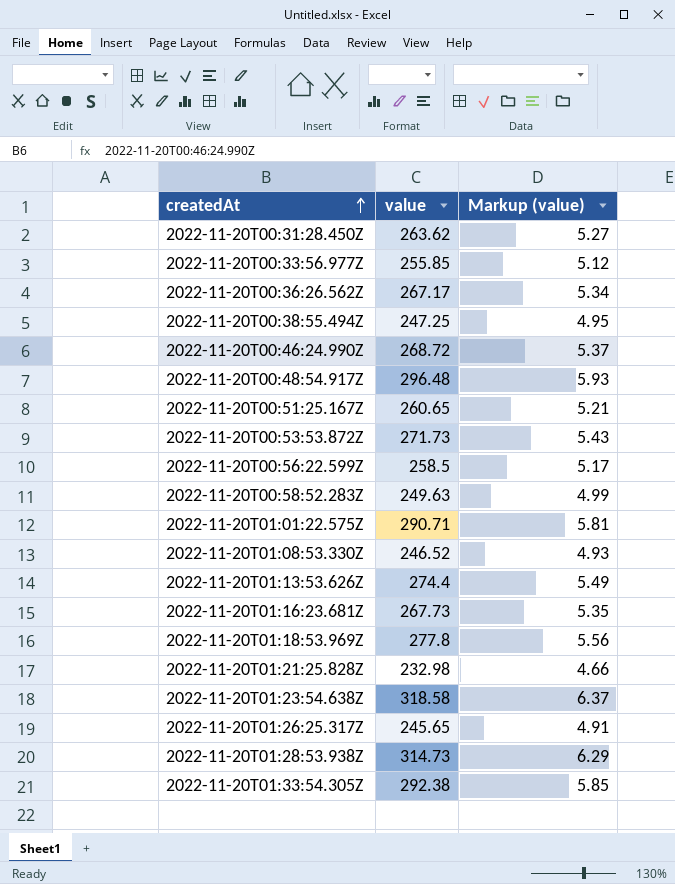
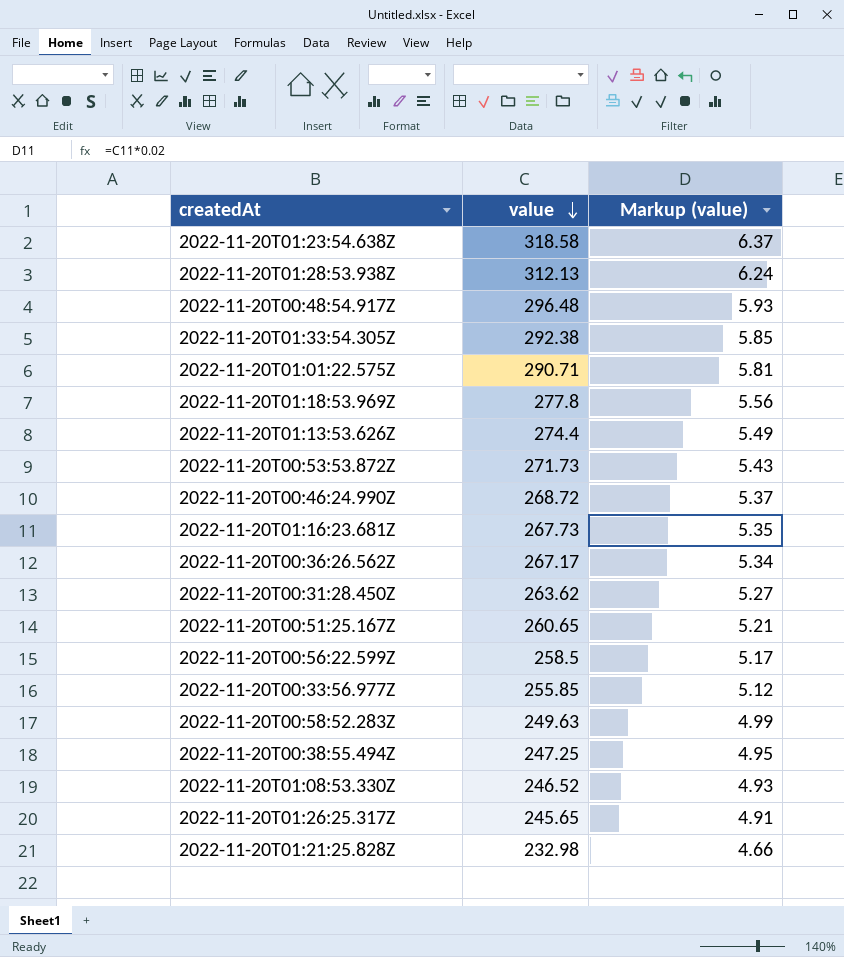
row order: createdAt ascending -> value descending
2022-11-20T01:28:53.938Z | value: 314.73 -> 312.13
2022-11-20T01:28:53.938Z | Markup (value): 6.29 -> 6.24

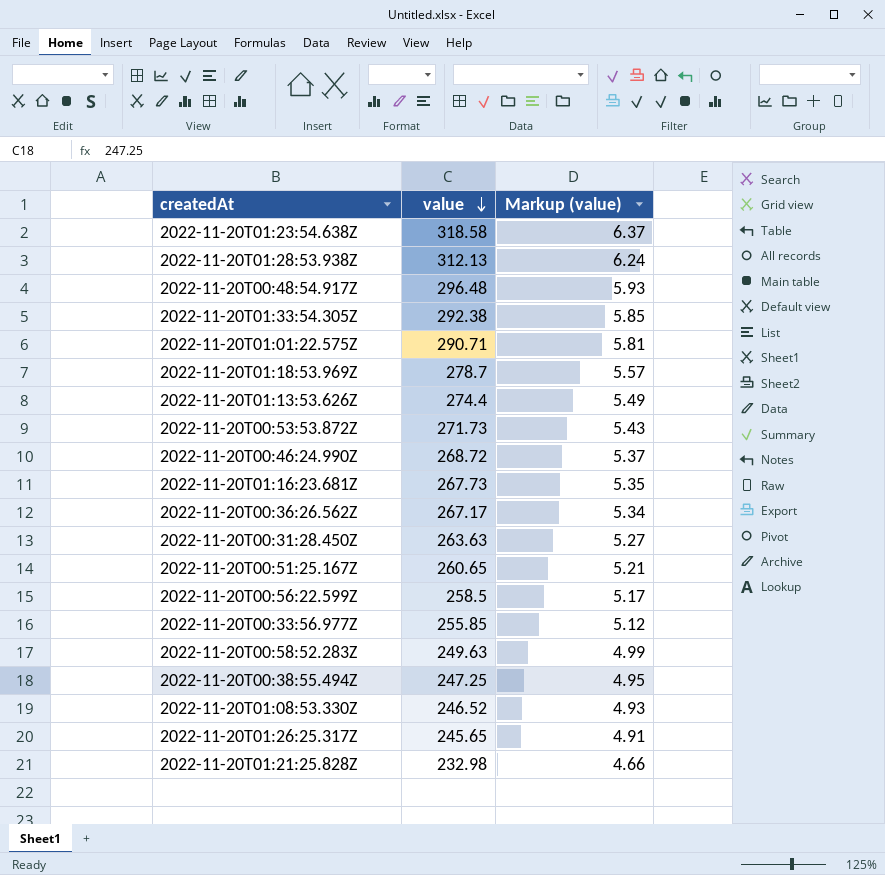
2022-11-20T01:18:53.969Z | value: 277.8 -> 278.7
2022-11-20T01:18:53.969Z | Markup (value): 5.56 -> 5.57
2022-11-20T00:31:28.450Z | value: 263.62 -> 263.63

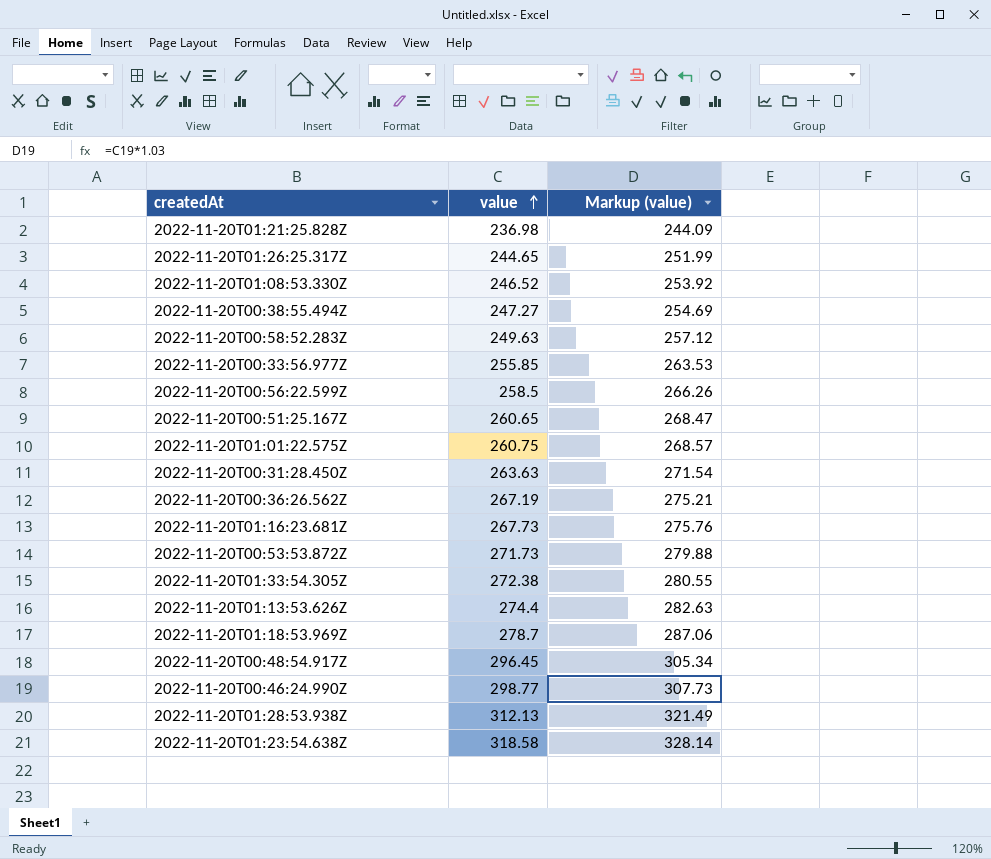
row order: value descending -> value ascending
column Markup (value) | formula: [value] * 0.02 -> [value] * 1.03
2022-11-20T01:21:25.828Z | value: 232.98 -> 236.98
2022-11-20T01:26:25.317Z | value: 245.65 -> 244.65
2022-11-20T00:38:55.494Z | value: 247.25 -> 247.27
2022-11-20T01:01:22.575Z | value: 290.71 -> 260.75
2022-11-20T00:36:26.562Z | value: 267.17 -> 267.19
2022-11-20T01:33:54.305Z | value: 292.38 -> 272.38
2022-11-20T00:48:54.917Z | value: 296.48 -> 296.45
2022-11-20T00:46:24.990Z | value: 268.72 -> 298.77

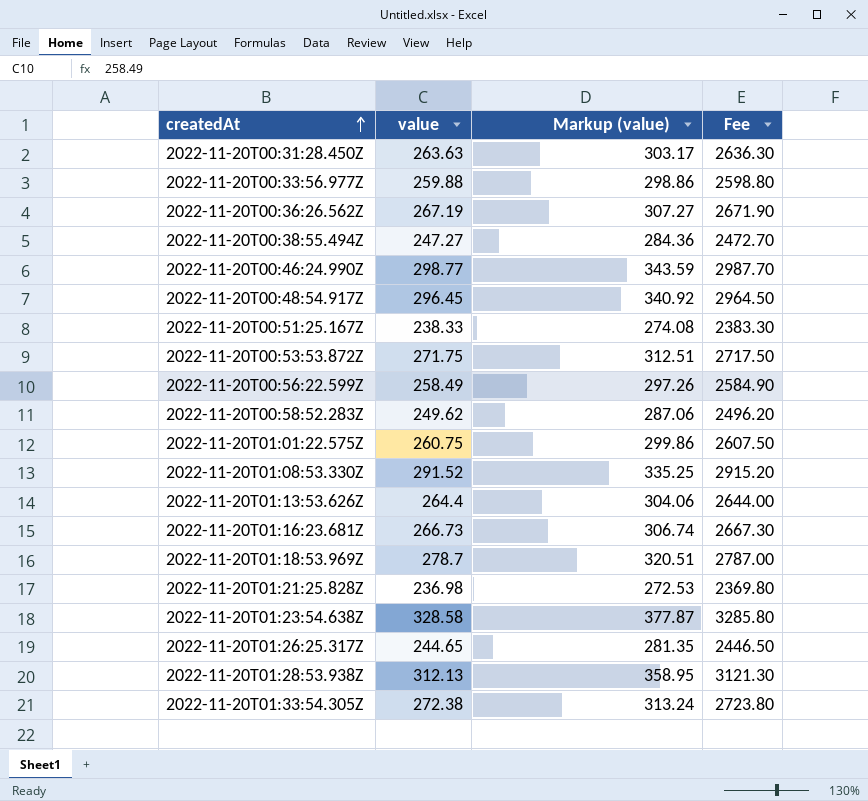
row order: value ascending -> createdAt ascending
column Markup (value) | formula: [value] * 1.03 -> [value] * 1.15
column Fee | formula: none -> [value] * 10
2022-11-20T00:33:56.977Z | value: 255.85 -> 259.88
2022-11-20T00:51:25.167Z | value: 260.65 -> 238.33
2022-11-20T00:53:53.872Z | value: 271.73 -> 271.75
2022-11-20T00:56:22.599Z | value: 258.5 -> 258.49
2022-11-20T00:58:52.283Z | value: 249.63 -> 249.62
2022-11-20T01:08:53.330Z | value: 246.52 -> 291.52
2022-11-20T01:13:53.626Z | value: 274.4 -> 264.4
2022-11-20T01:16:23.681Z | value: 267.73 -> 266.73
2022-11-20T01:23:54.638Z | value: 318.58 -> 328.58

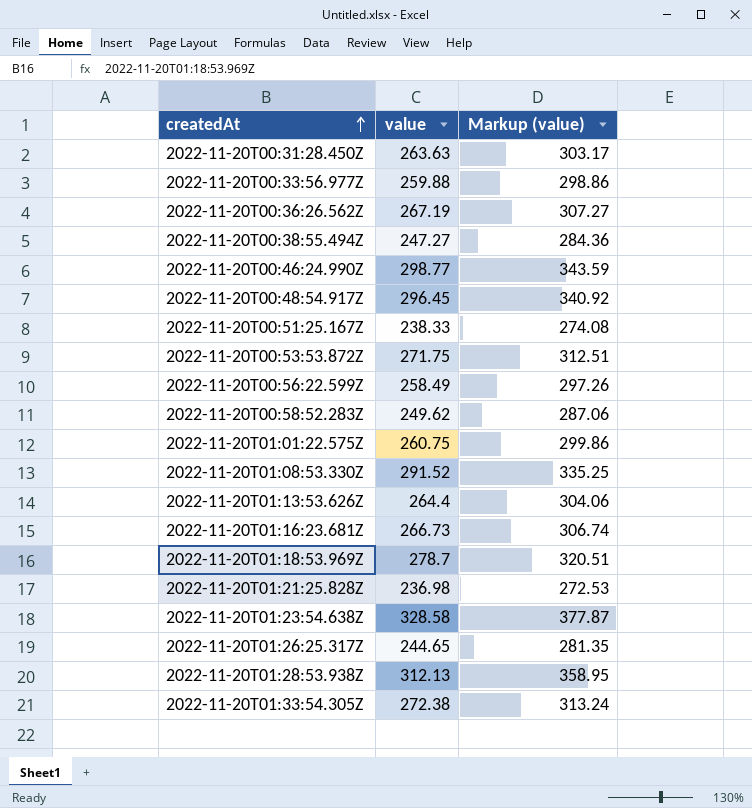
column Fee | formula: [value] * 10 -> none

